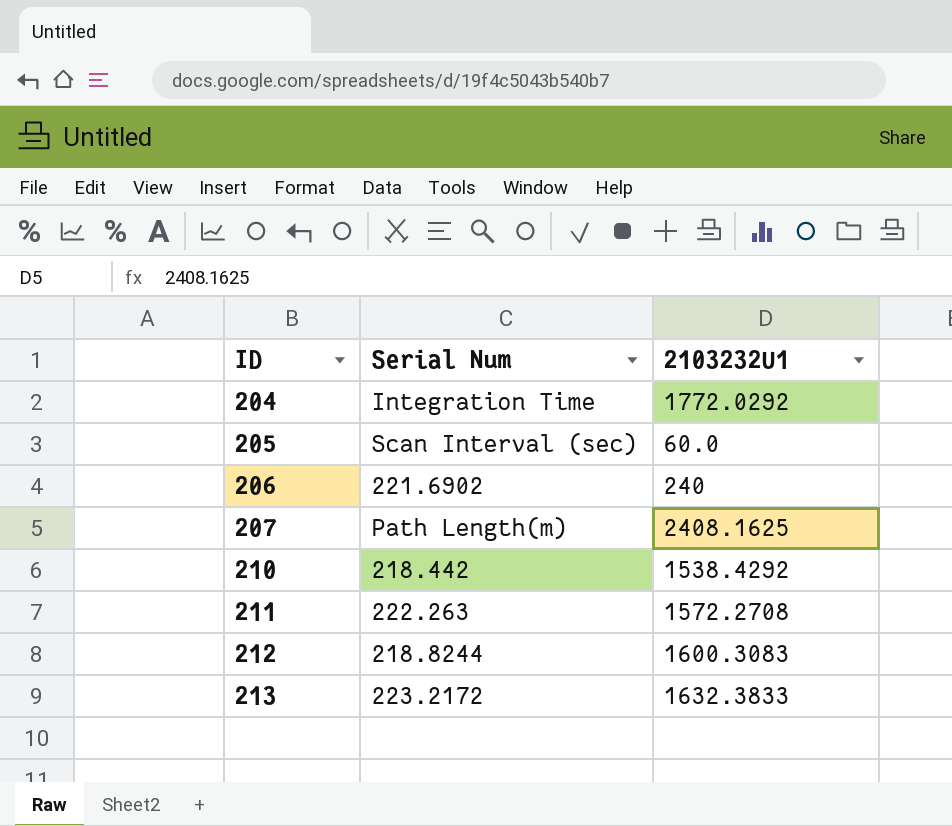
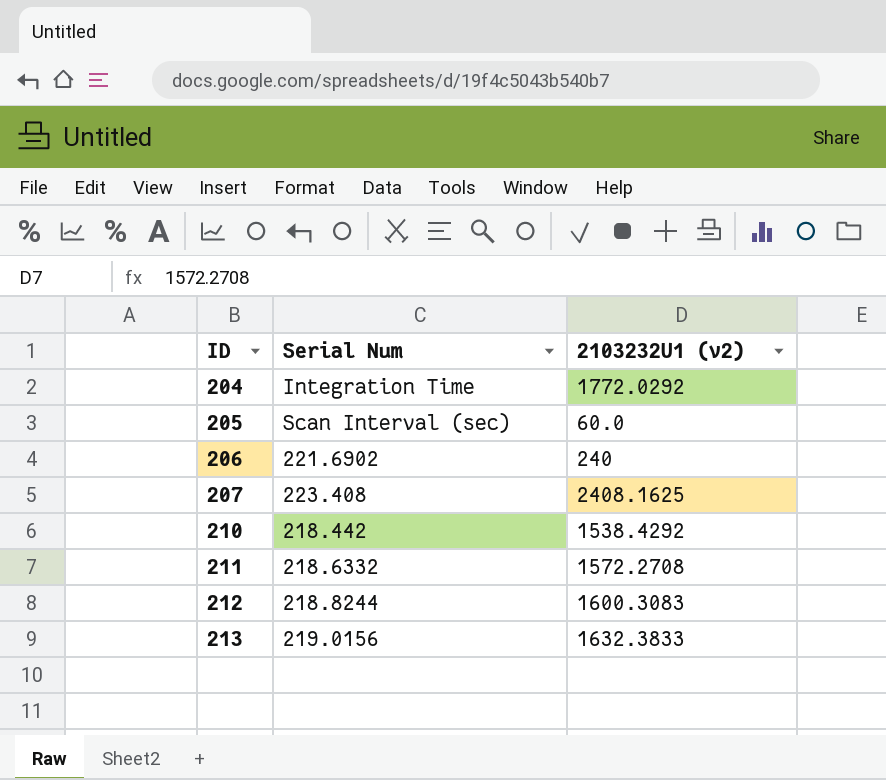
column name: 2103232U1 -> 2103232U1 (v2)
207 | Serial Num: Path Length(m) -> 223.408
211 | Serial Num: 222.263 -> 218.6332
213 | Serial Num: 223.2172 -> 219.0156

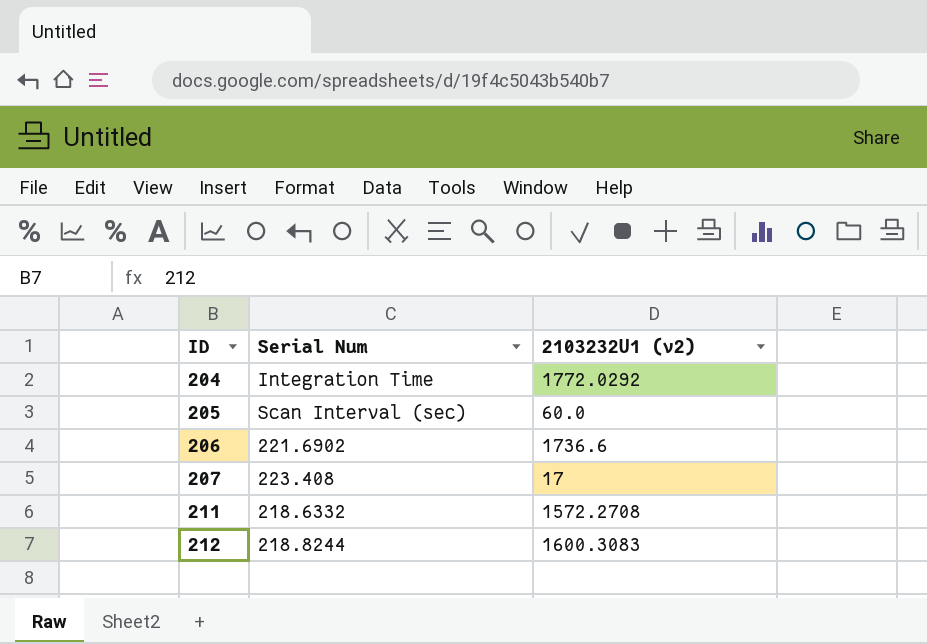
row 210: 218.442 | 1538.4292 -> none
row 213: 219.0156 | 1632.3833 -> none
206 | 2103232U1 (v2): 240 -> 1736.6
207 | 2103232U1 (v2): 2408.1625 -> 17

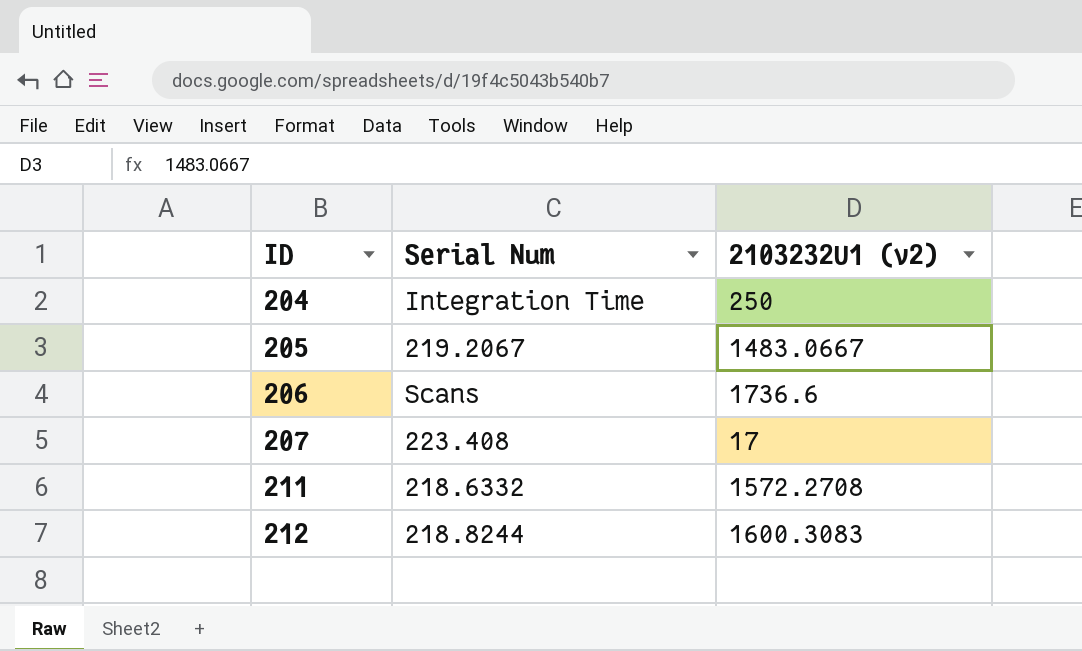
204 | 2103232U1 (v2): 1772.0292 -> 250
205 | Serial Num: Scan Interval (sec) -> 219.2067
205 | 2103232U1 (v2): 60.0 -> 1483.0667
206 | Serial Num: 221.6902 -> Scans

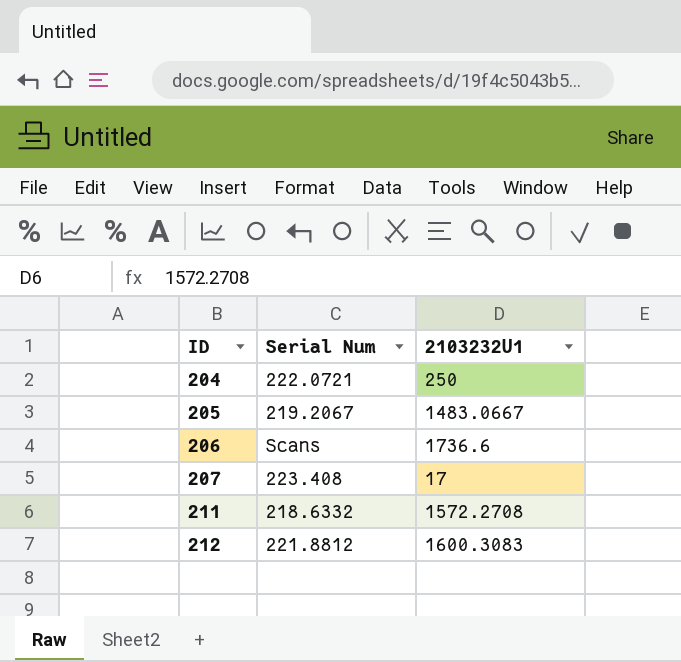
column name: 2103232U1 (v2) -> 2103232U1
204 | Serial Num: Integration Time -> 222.0721
212 | Serial Num: 218.8244 -> 221.8812

